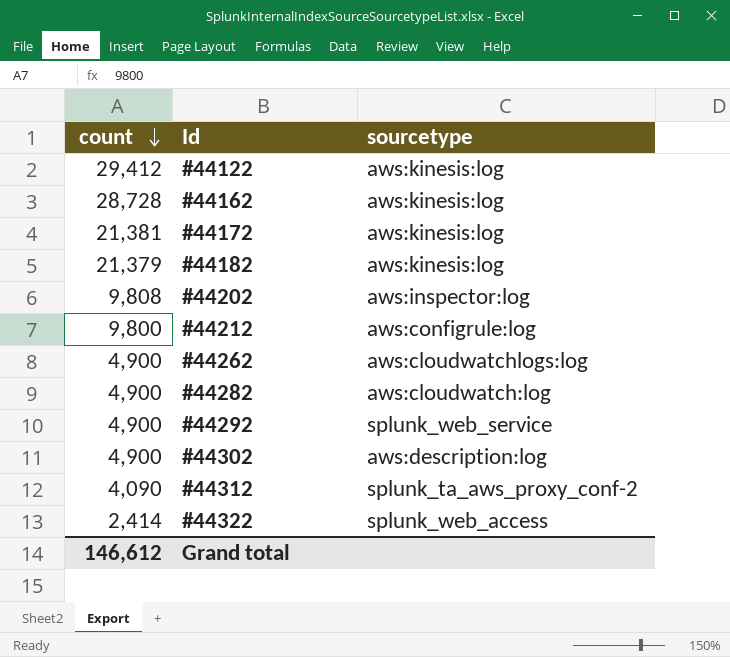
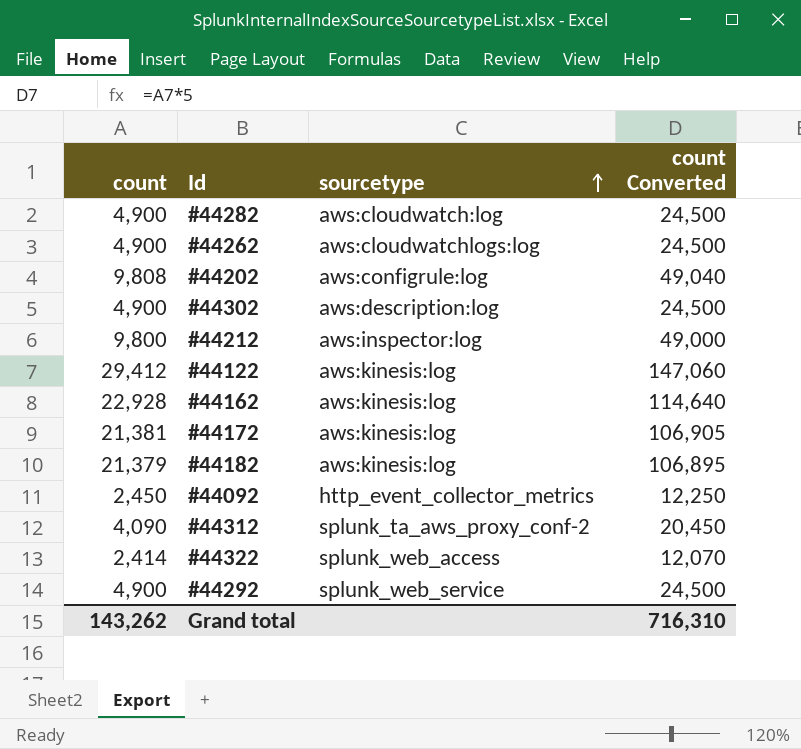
row order: count descending -> sourcetype ascending
column count Converted | formula: none -> [count] * 5
#44202 | sourcetype: aws:inspector:log -> aws:configrule:log
#44212 | sourcetype: aws:configrule:log -> aws:inspector:log
#44162 | count: 28,728 -> 22,928
row #44092: none -> 2,450 | http_event_collector_metrics | 12,250
Grand total | count: 146,612 -> 143,262

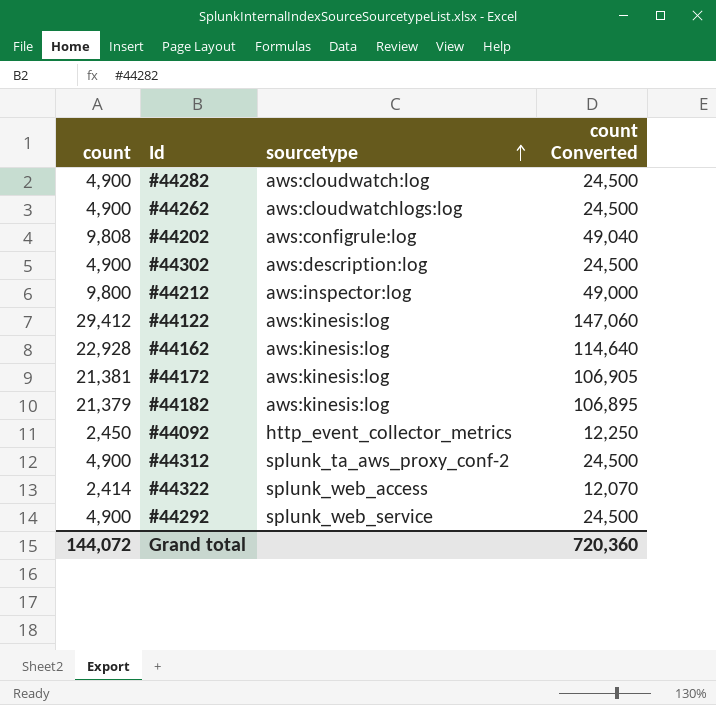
#44312 | count: 4,090 -> 4,900
#44312 | count Converted: 20,450 -> 24,500
Grand total | count: 143,262 -> 144,072
Grand total | count Converted: 716,310 -> 720,360

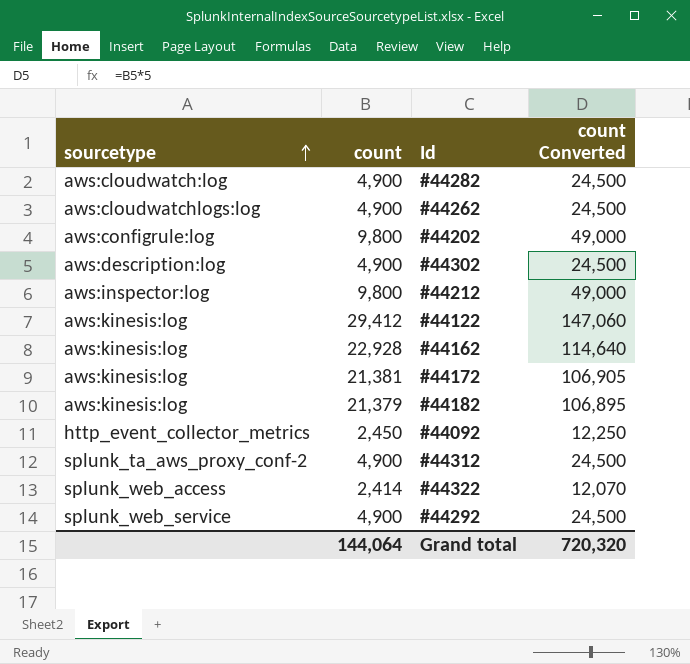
column sourcetype | position: 3 -> 1
#44202 | count: 9,808 -> 9,800
#44202 | count Converted: 49,040 -> 49,000
Grand total | count: 144,072 -> 144,064
Grand total | count Converted: 720,360 -> 720,320

